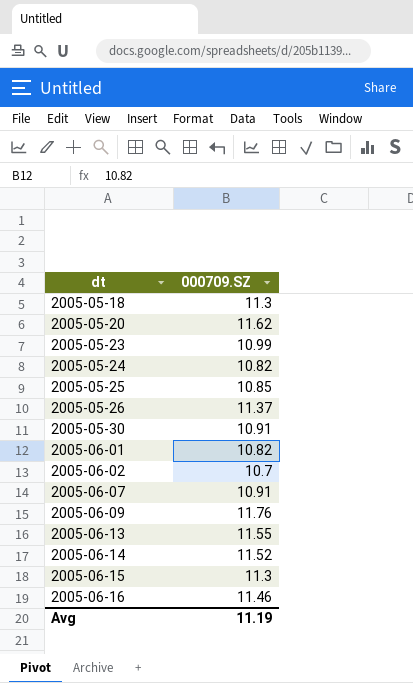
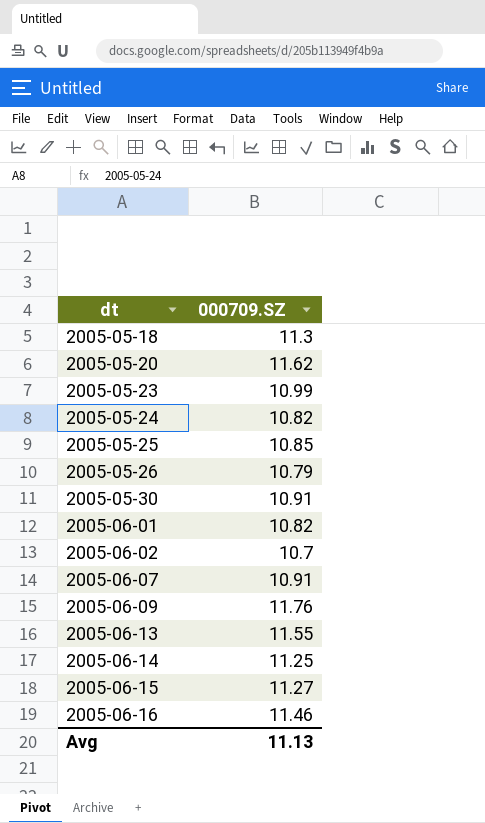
2005-05-26 | 000709.SZ: 11.37 -> 10.79
2005-06-14 | 000709.SZ: 11.52 -> 11.25
2005-06-15 | 000709.SZ: 11.3 -> 11.27
Avg | 000709.SZ: 11.19 -> 11.13

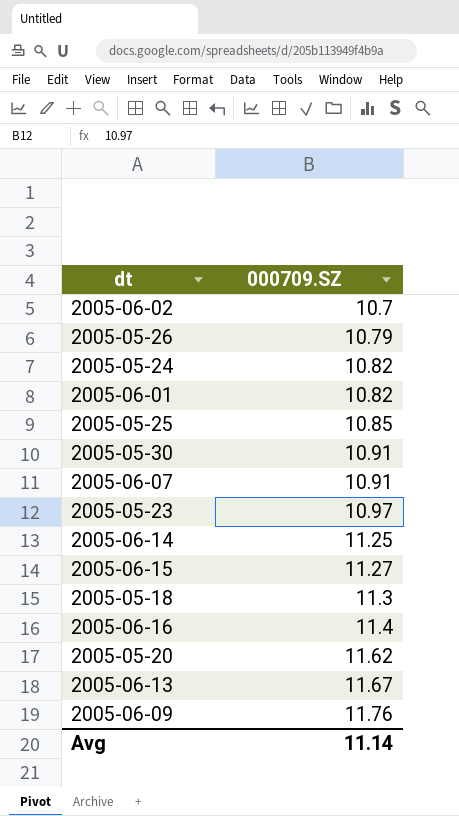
row order: dt ascending -> 000709.SZ ascending
2005-05-23 | 000709.SZ: 10.99 -> 10.97
2005-06-16 | 000709.SZ: 11.46 -> 11.4
2005-06-13 | 000709.SZ: 11.55 -> 11.67
Avg | 000709.SZ: 11.13 -> 11.14

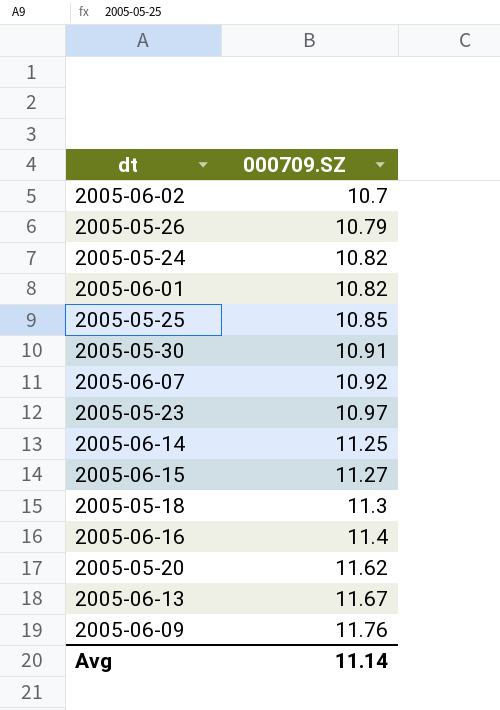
2005-06-07 | 000709.SZ: 10.91 -> 10.92

